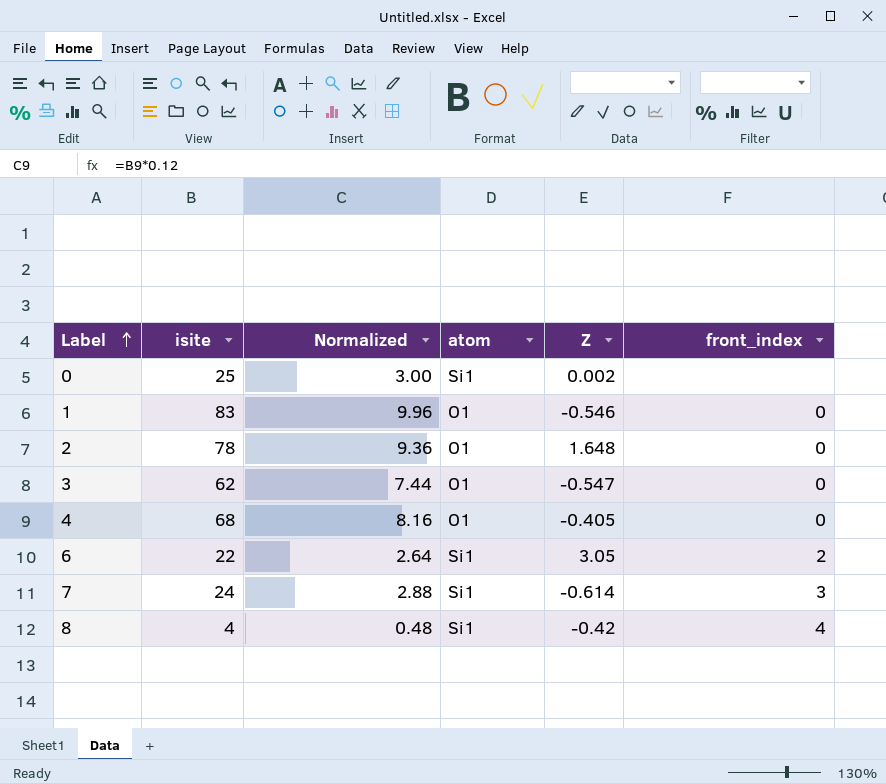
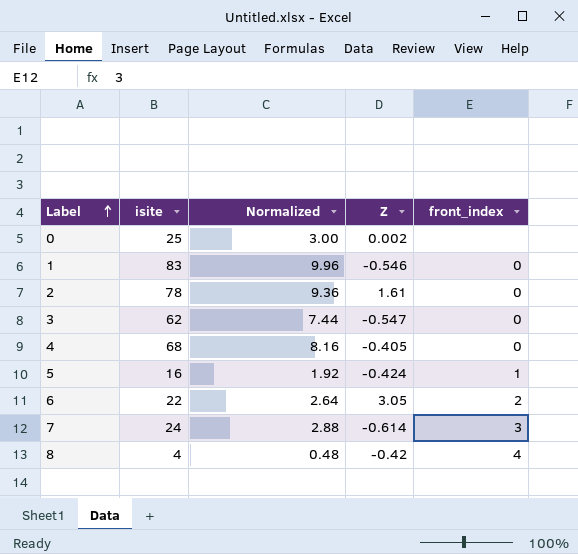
column atom | position: 4 -> none
2 | Z: 1.648 -> 1.61
row 5: none -> 16 | 1.92 | -0.424 | 1

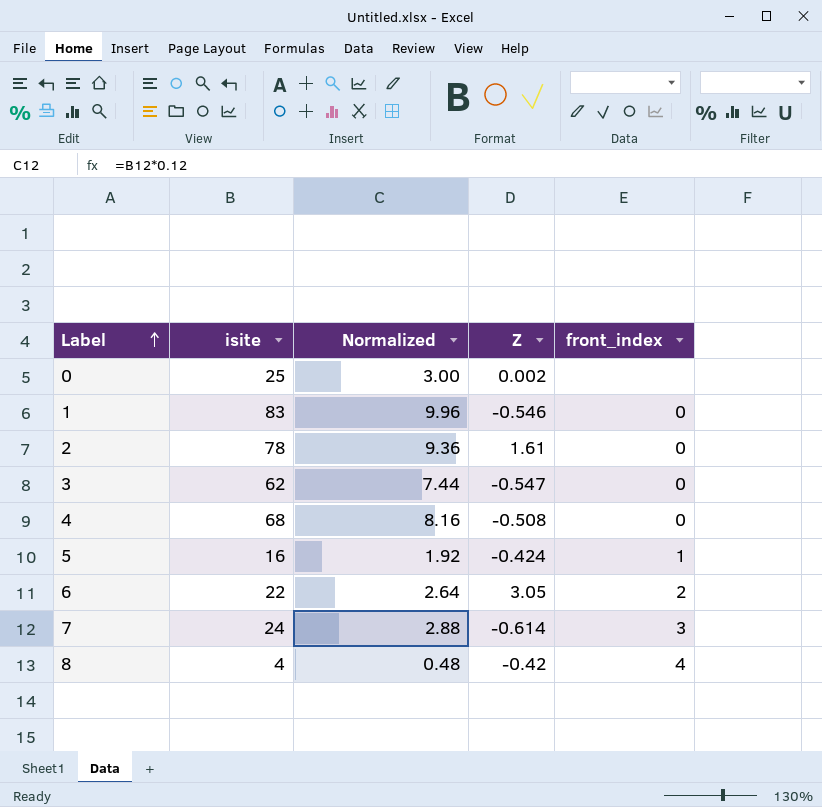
4 | Z: -0.405 -> -0.508

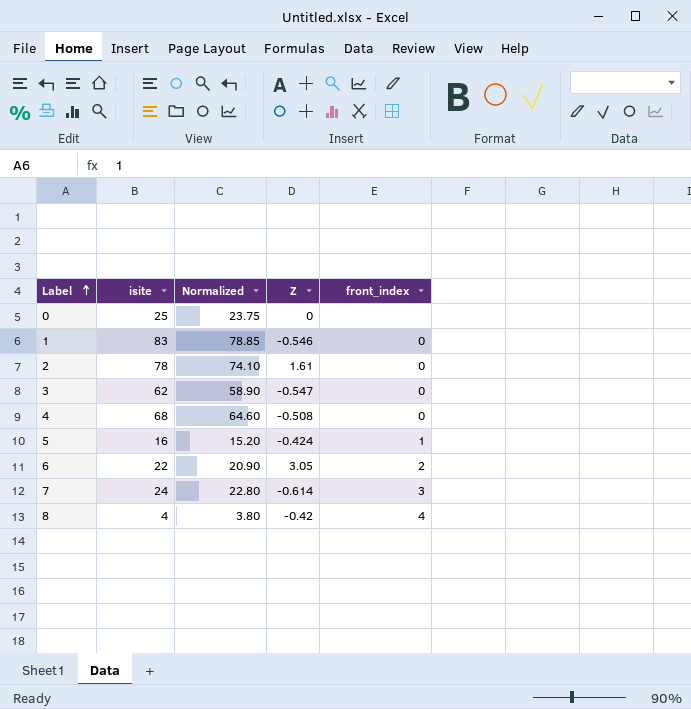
column Normalized | formula: [isite] * 0.12 -> [isite] * 0.95
0 | Z: 0.002 -> 0

